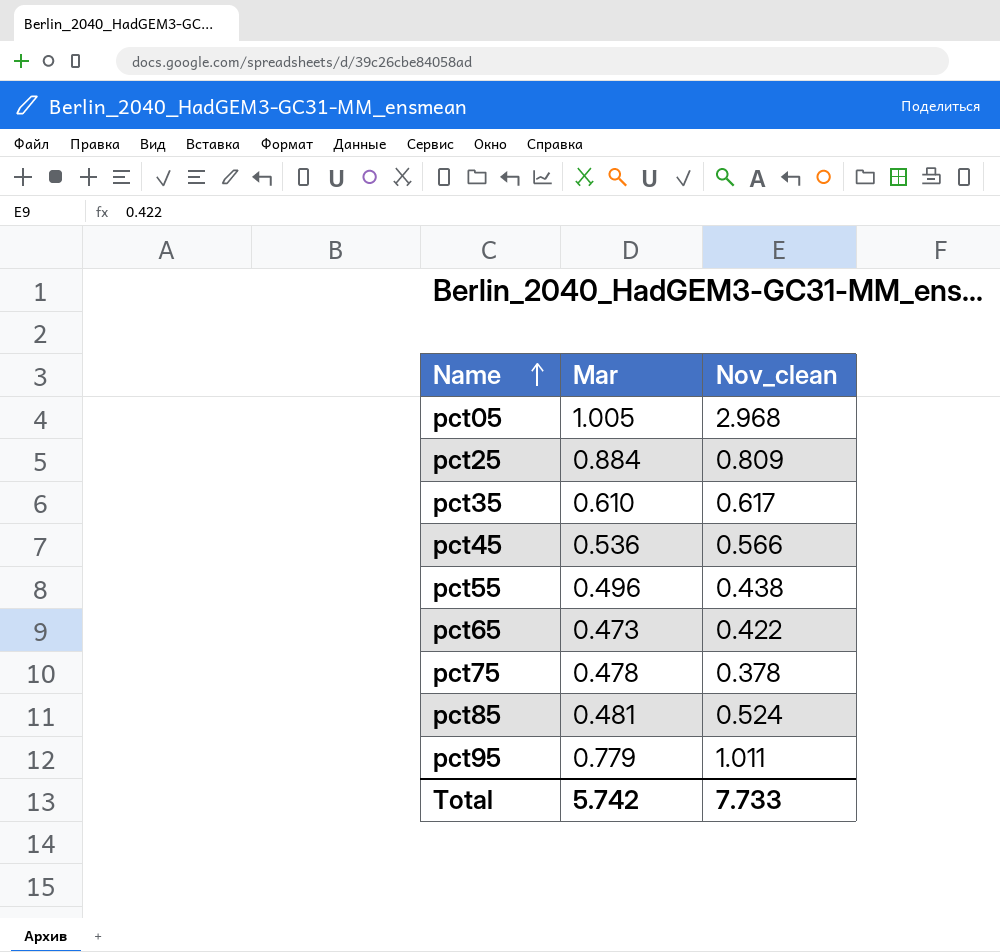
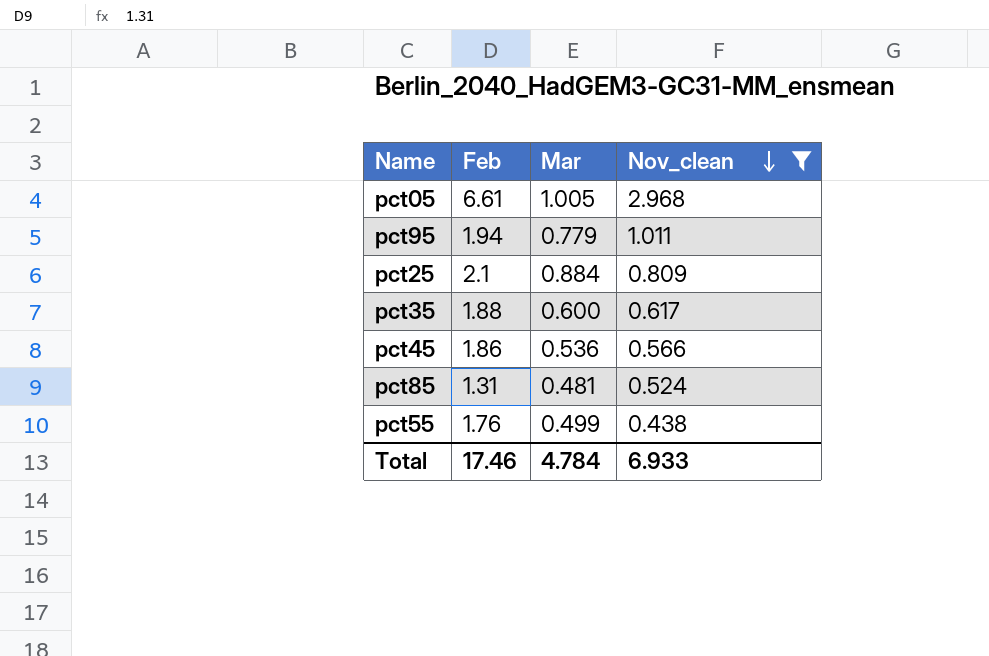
filter: none -> Nov_clean >= 0.438
row order: Name ascending -> Nov_clean descending
column Feb | position: none -> 2
pct35 | Mar: 0.610 -> 0.600
pct55 | Mar: 0.496 -> 0.499
Total | Mar: 5.742 -> 4.784
Total | Nov_clean: 7.733 -> 6.933

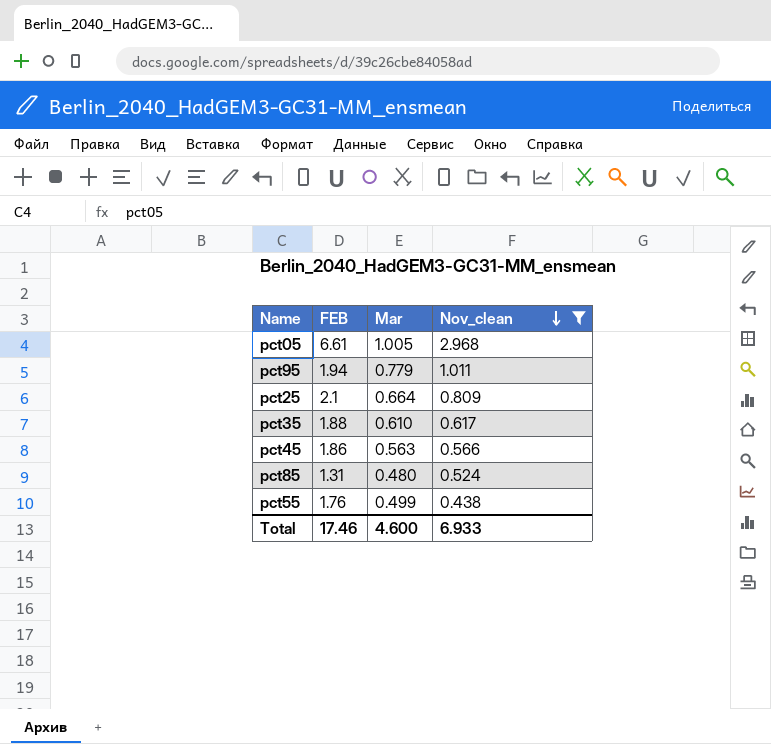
column name: Feb -> FEB
pct25 | Mar: 0.884 -> 0.664
pct35 | Mar: 0.600 -> 0.610
pct45 | Mar: 0.536 -> 0.563
pct85 | Mar: 0.481 -> 0.480
Total | Mar: 4.784 -> 4.600

